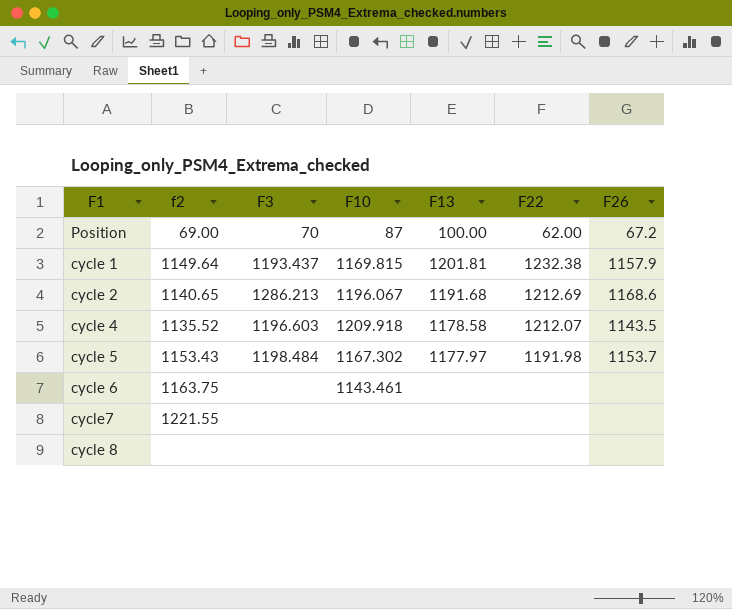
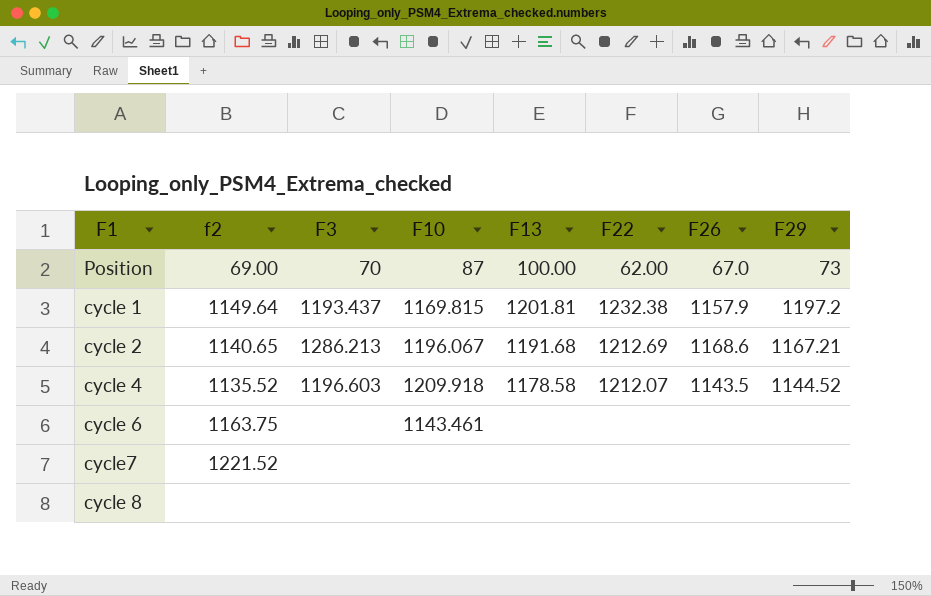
column F29 | position: none -> 8
row cycle 5: 1153.43 | 1198.484 | 1167.302 | 1177.97 | 1191.98 | 1153.7 -> none
Position | F26: 67.2 -> 67.0
cycle7 | f2: 1221.55 -> 1221.52

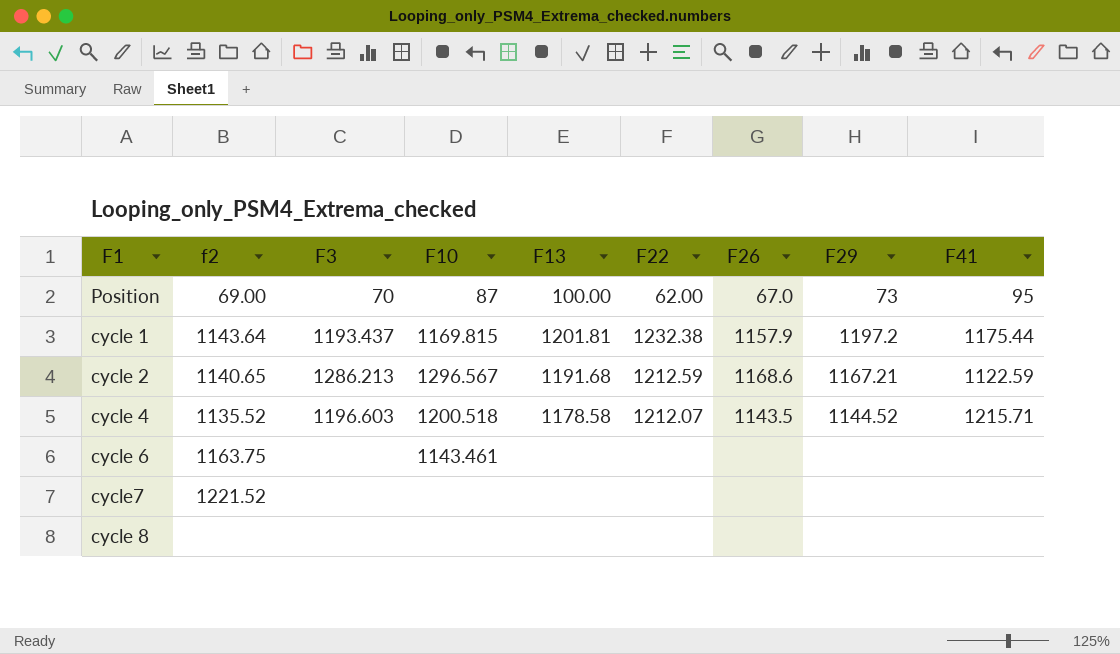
column F41 | position: none -> 9
cycle 1 | f2: 1149.64 -> 1143.64
cycle 2 | F10: 1196.067 -> 1296.567
cycle 2 | F22: 1212.69 -> 1212.59
cycle 4 | F10: 1209.918 -> 1200.518

